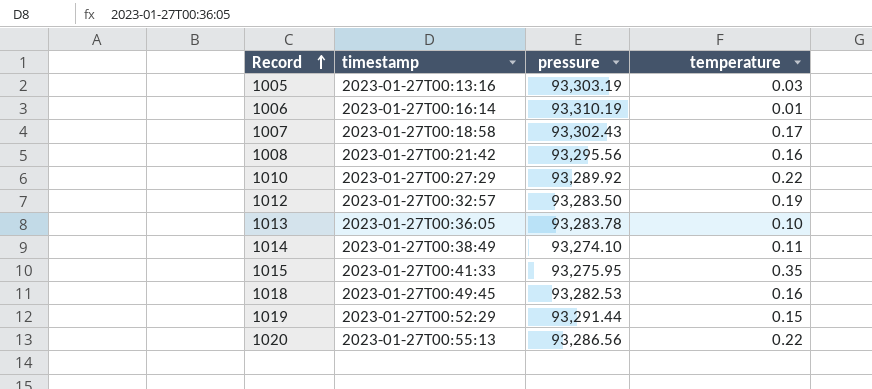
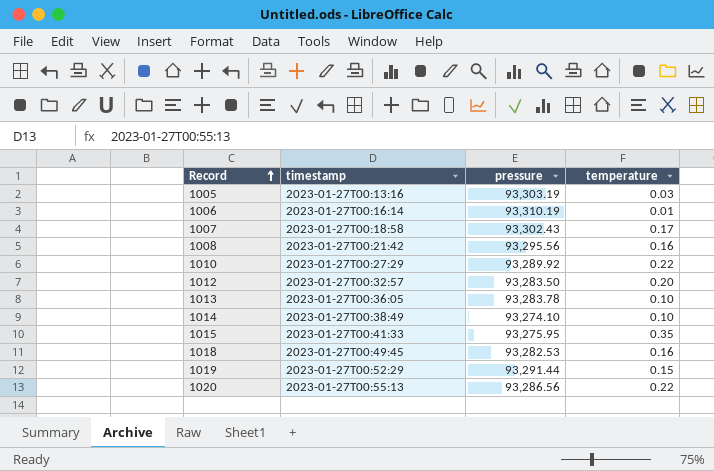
1012 | temperature: 0.19 -> 0.20
1014 | temperature: 0.11 -> 0.10

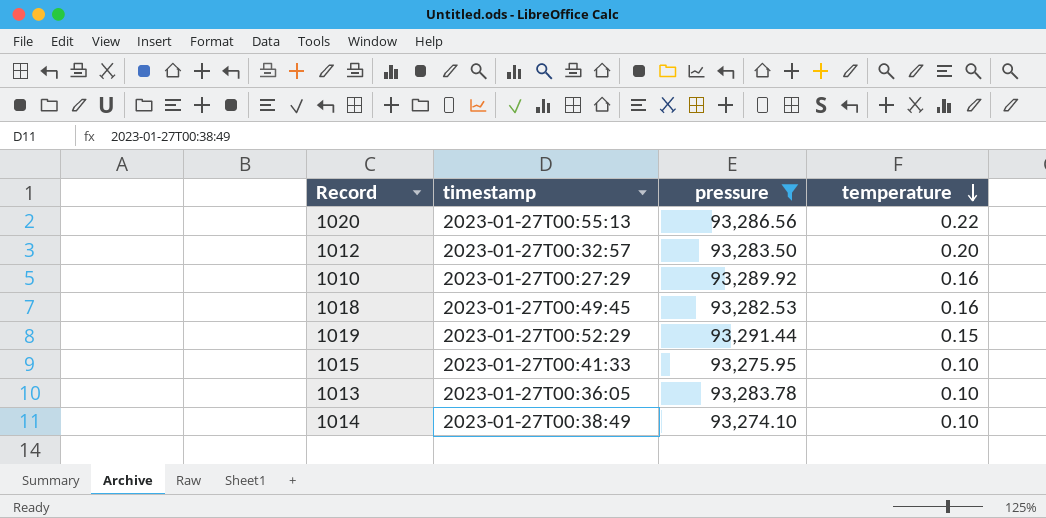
filter: none -> pressure <= 93,291.44
row order: Record ascending -> temperature descending
1010 | temperature: 0.22 -> 0.16
1015 | temperature: 0.35 -> 0.10

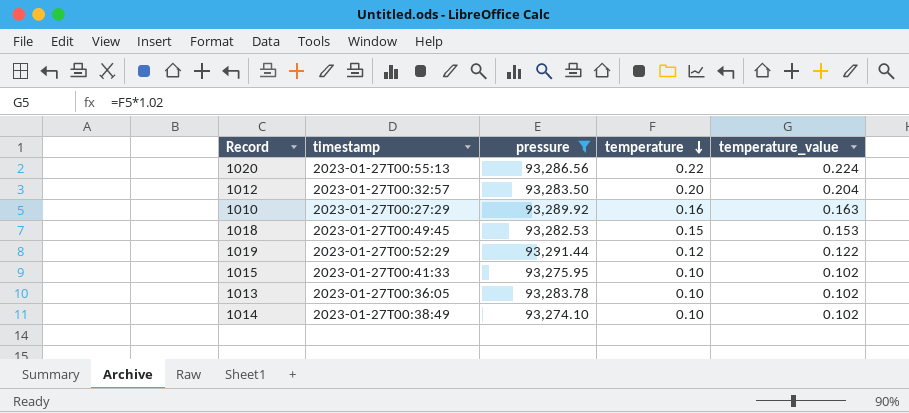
column temperature_value | formula: none -> [temperature] * 1.02
1018 | temperature: 0.16 -> 0.15
1019 | temperature: 0.15 -> 0.12

